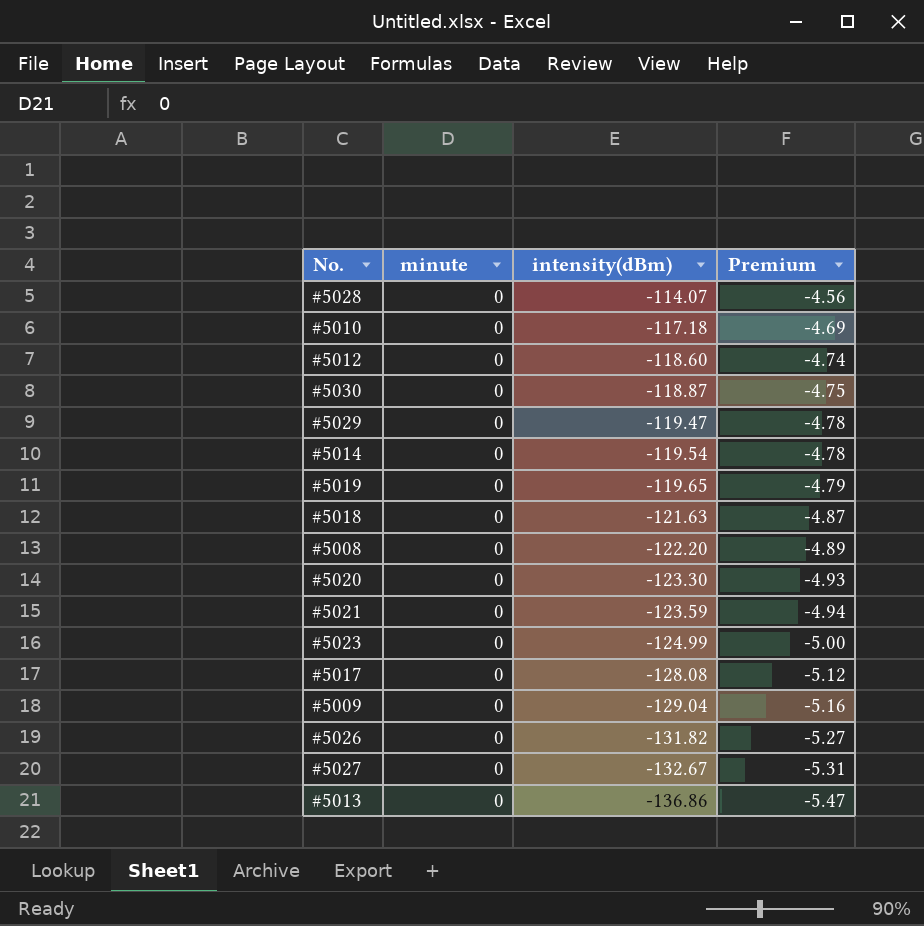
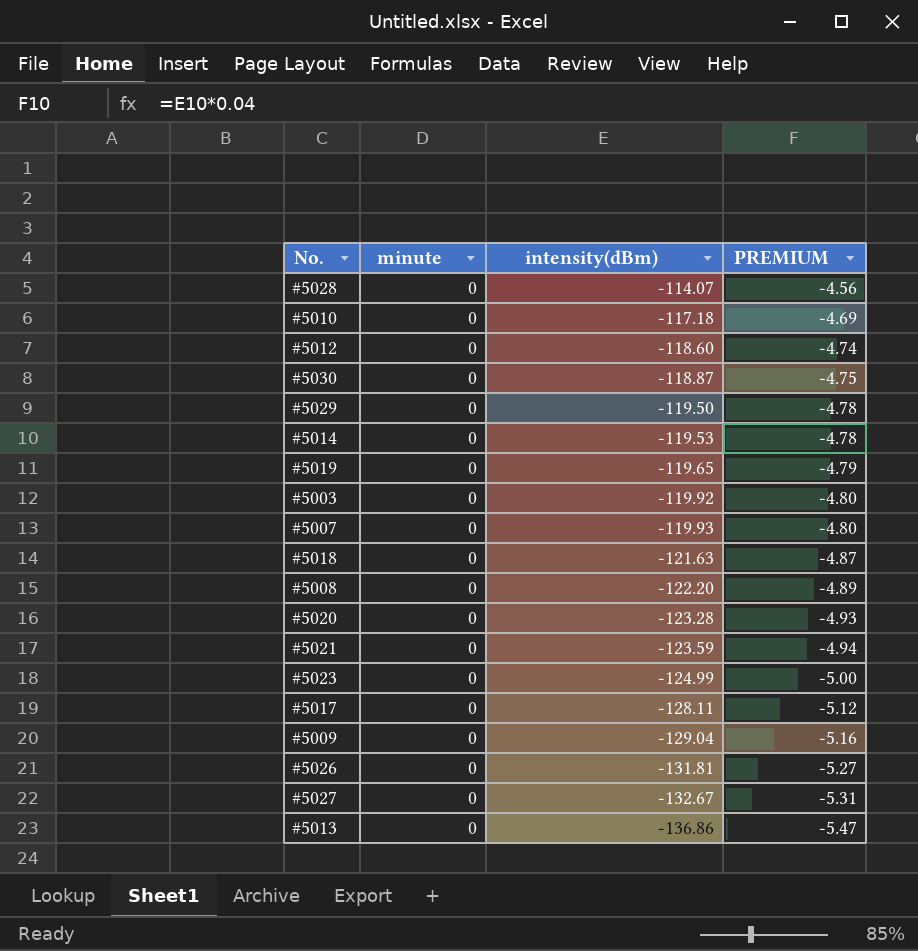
column name: Premium -> PREMIUM
#5029 | intensity(dBm): -119.47 -> -119.50
#5014 | intensity(dBm): -119.54 -> -119.53
row #5003: none -> 0 | -119.92 | -4.80
row #5007: none -> 0 | -119.93 | -4.80
#5020 | intensity(dBm): -123.30 -> -123.28
#5017 | intensity(dBm): -128.08 -> -128.11
#5026 | intensity(dBm): -131.82 -> -131.81

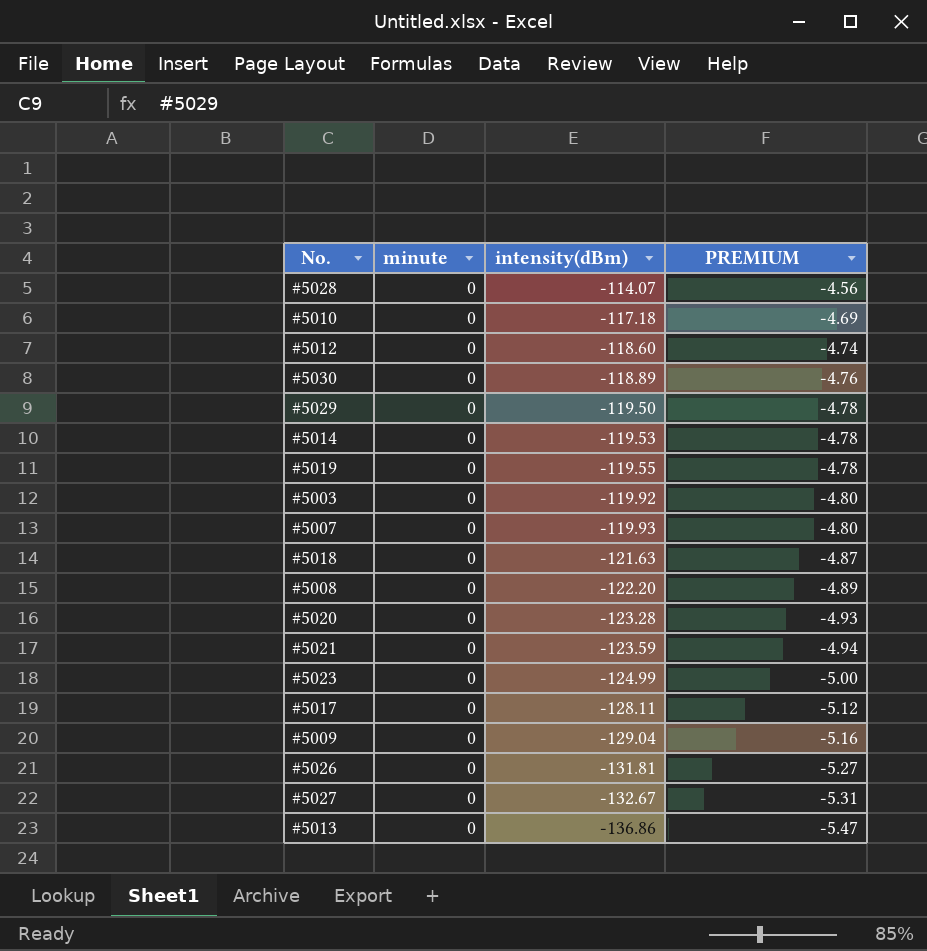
#5030 | intensity(dBm): -118.87 -> -118.89
#5030 | PREMIUM: -4.75 -> -4.76
#5019 | intensity(dBm): -119.65 -> -119.55
#5019 | PREMIUM: -4.79 -> -4.78

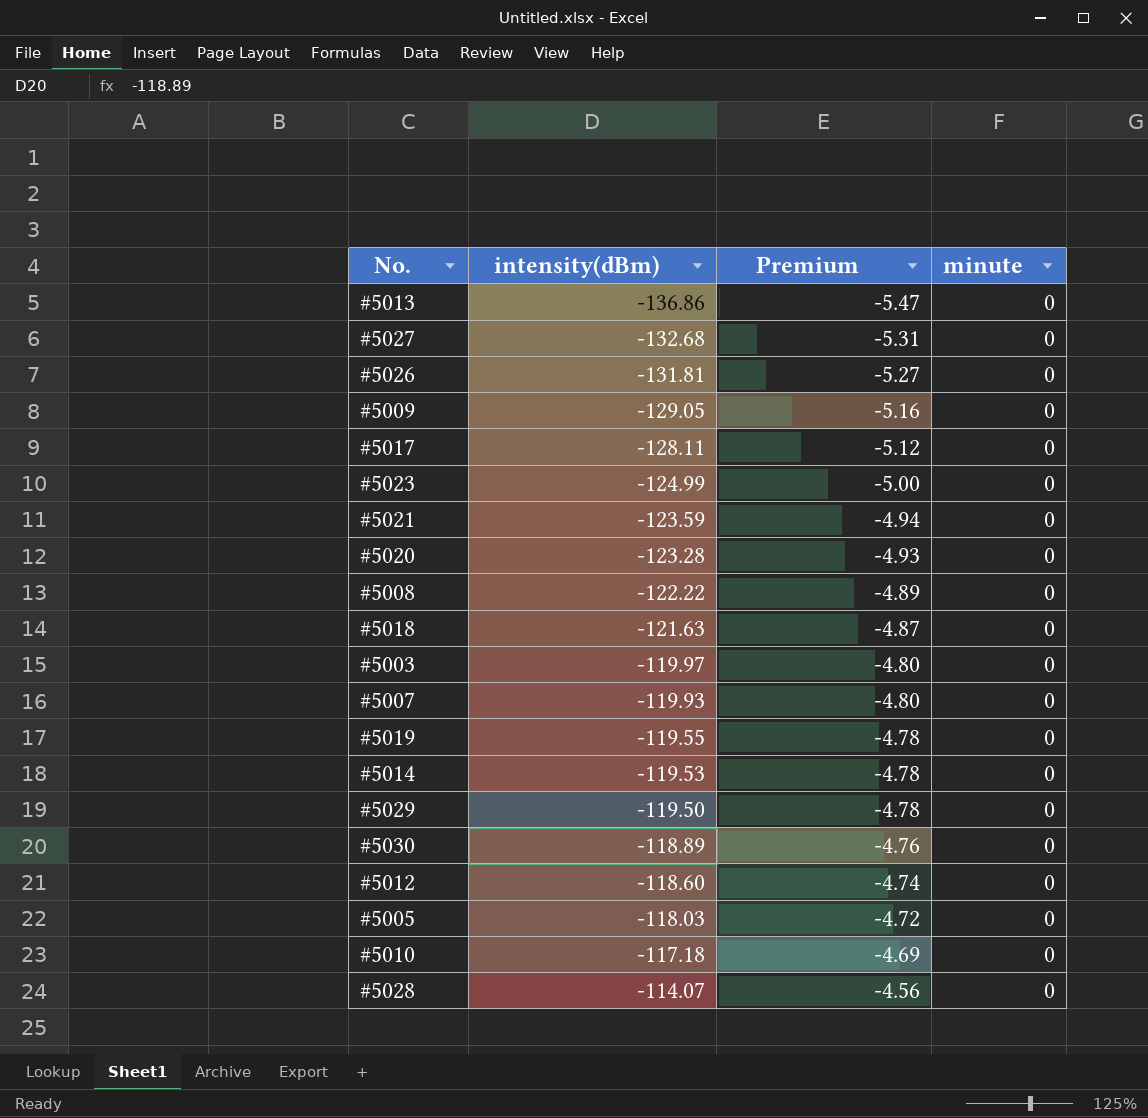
row order: intensity(dBm) descending -> intensity(dBm) ascending
column name: PREMIUM -> Premium
column minute | position: 2 -> 4
#5027 | intensity(dBm): -132.67 -> -132.68
#5009 | intensity(dBm): -129.04 -> -129.05
#5008 | intensity(dBm): -122.20 -> -122.22
#5003 | intensity(dBm): -119.92 -> -119.97
row #5005: none -> -118.03 | -4.72 | 0

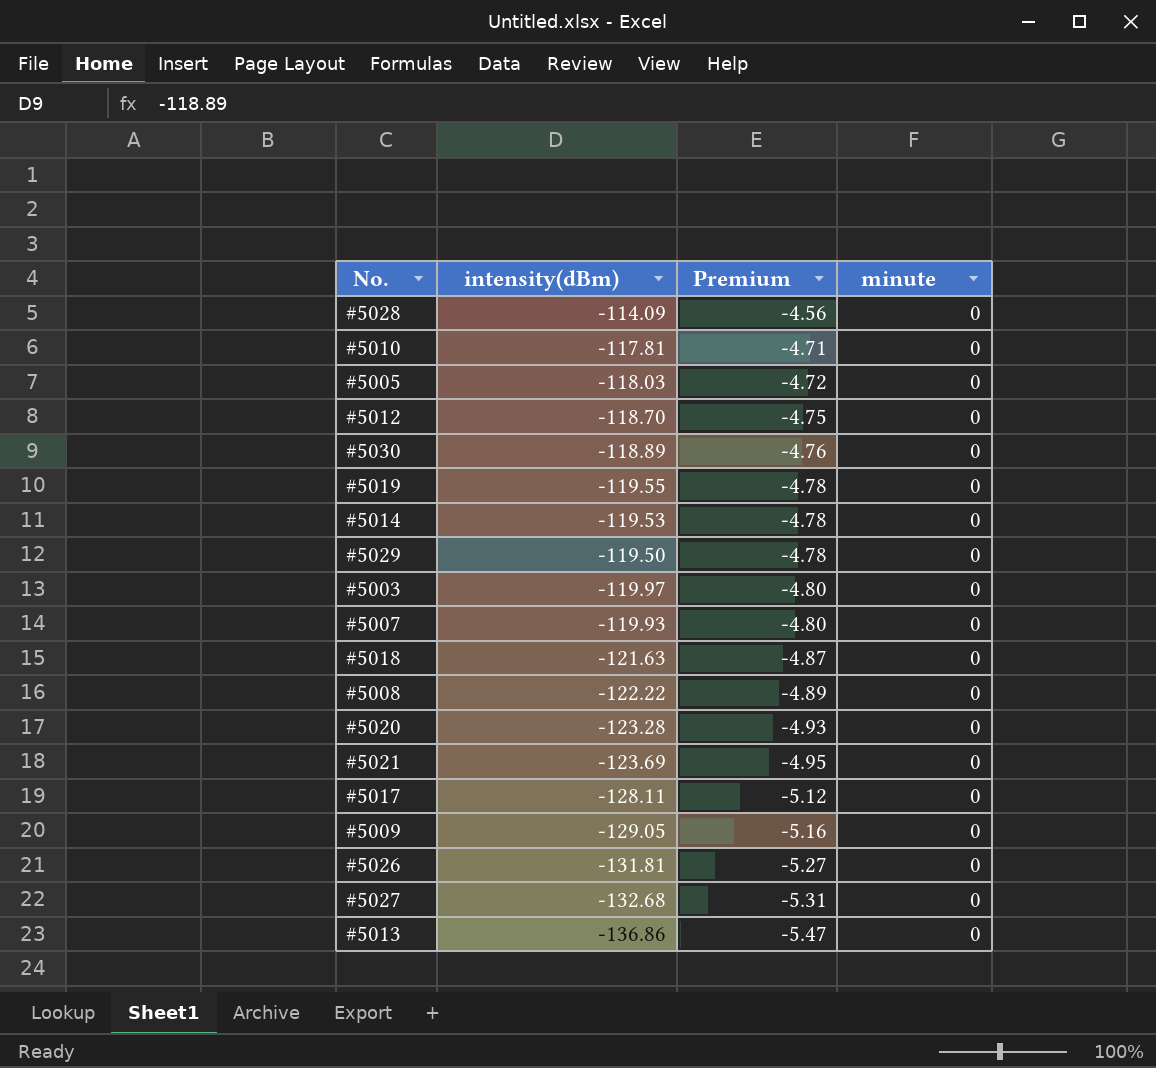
row order: intensity(dBm) ascending -> Premium descending
row #5023: -124.99 | -5.00 | 0 -> none
#5028 | intensity(dBm): -114.07 -> -114.09
#5010 | intensity(dBm): -117.18 -> -117.81
#5010 | Premium: -4.69 -> -4.71
#5012 | intensity(dBm): -118.60 -> -118.70
#5012 | Premium: -4.74 -> -4.75
#5021 | intensity(dBm): -123.59 -> -123.69
#5021 | Premium: -4.94 -> -4.95

